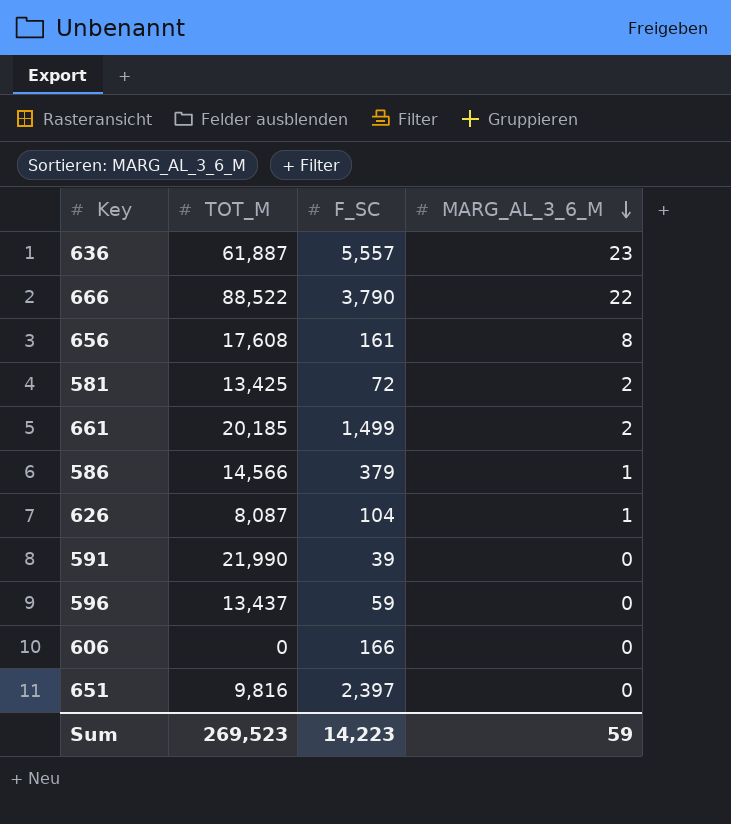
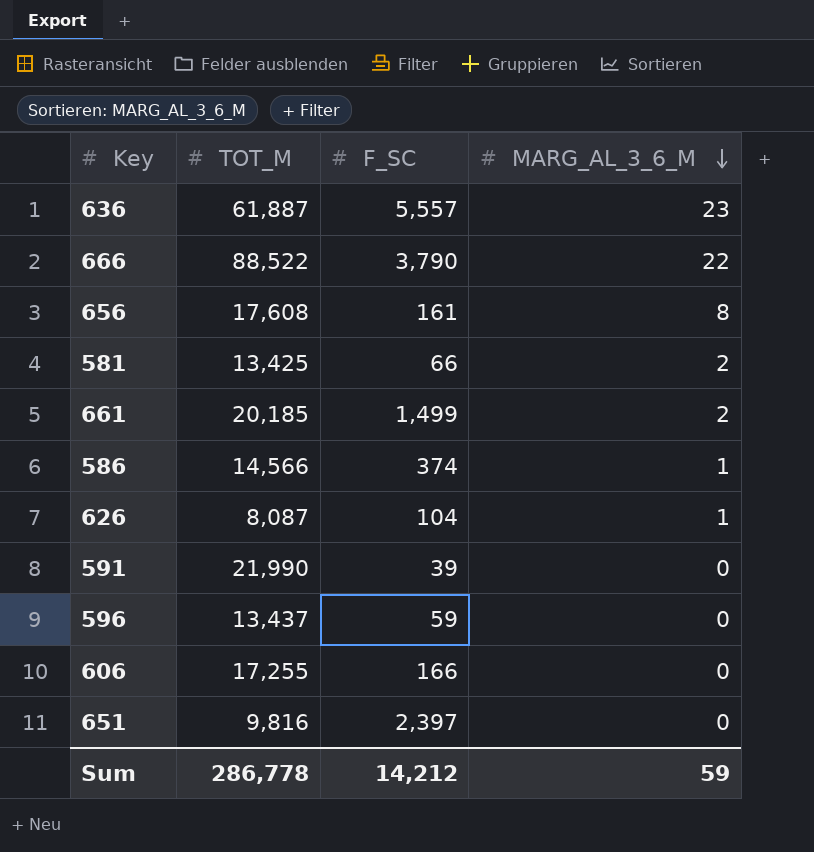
581 | F_SC: 72 -> 66
586 | F_SC: 379 -> 374
606 | TOT_M: 0 -> 17,255
Sum | TOT_M: 269,523 -> 286,778
Sum | F_SC: 14,223 -> 14,212

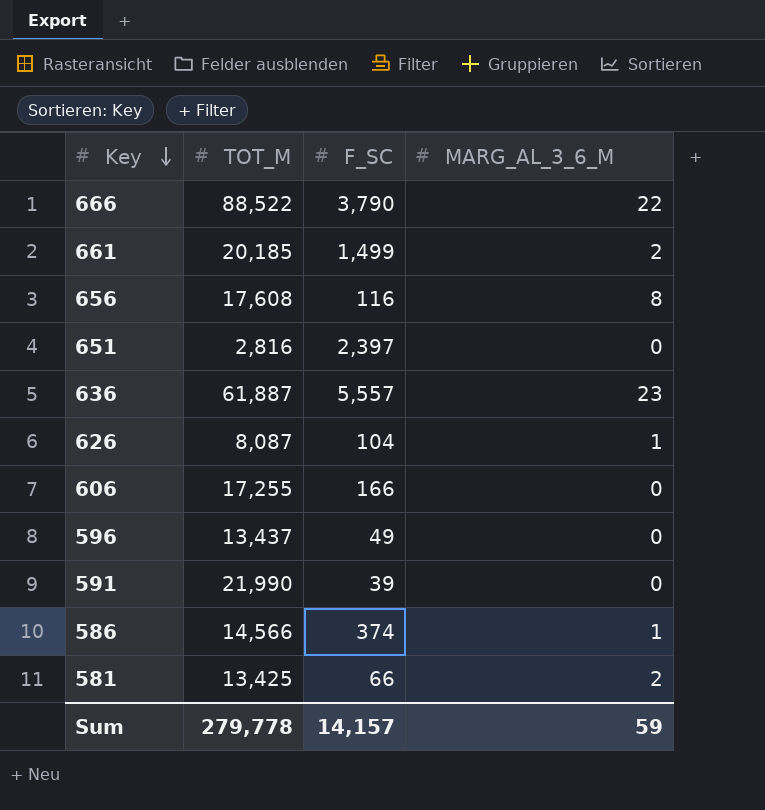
row order: MARG_AL_3_6_M descending -> Key descending
656 | F_SC: 161 -> 116
651 | TOT_M: 9,816 -> 2,816
596 | F_SC: 59 -> 49
Sum | TOT_M: 286,778 -> 279,778
Sum | F_SC: 14,212 -> 14,157

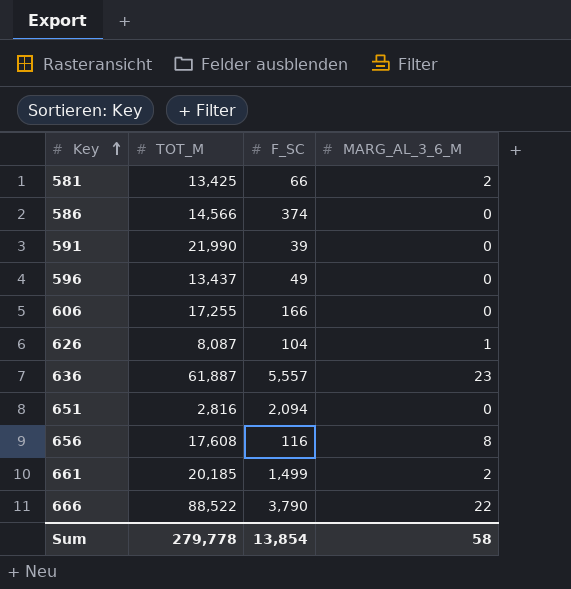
row order: Key descending -> Key ascending
586 | MARG_AL_3_6_M: 1 -> 0
651 | F_SC: 2,397 -> 2,094
Sum | F_SC: 14,157 -> 13,854
Sum | MARG_AL_3_6_M: 59 -> 58

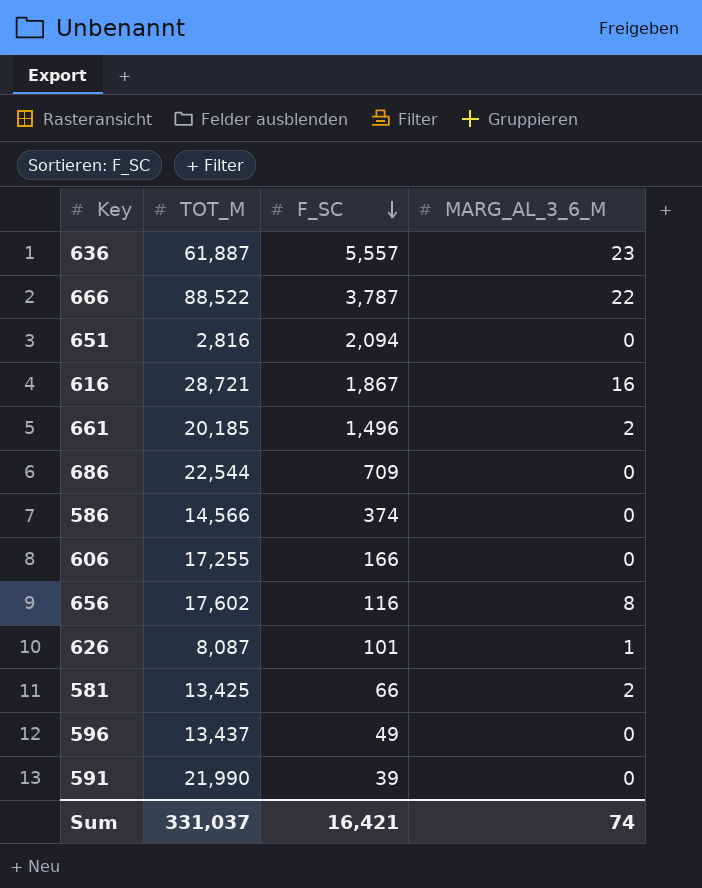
row order: Key ascending -> F_SC descending
666 | F_SC: 3,790 -> 3,787
row 616: none -> 28,721 | 1,867 | 16
661 | F_SC: 1,499 -> 1,496
row 686: none -> 22,544 | 709 | 0
656 | TOT_M: 17,608 -> 17,602
626 | F_SC: 104 -> 101
Sum | TOT_M: 279,778 -> 331,037
Sum | F_SC: 13,854 -> 16,421
Sum | MARG_AL_3_6_M: 58 -> 74

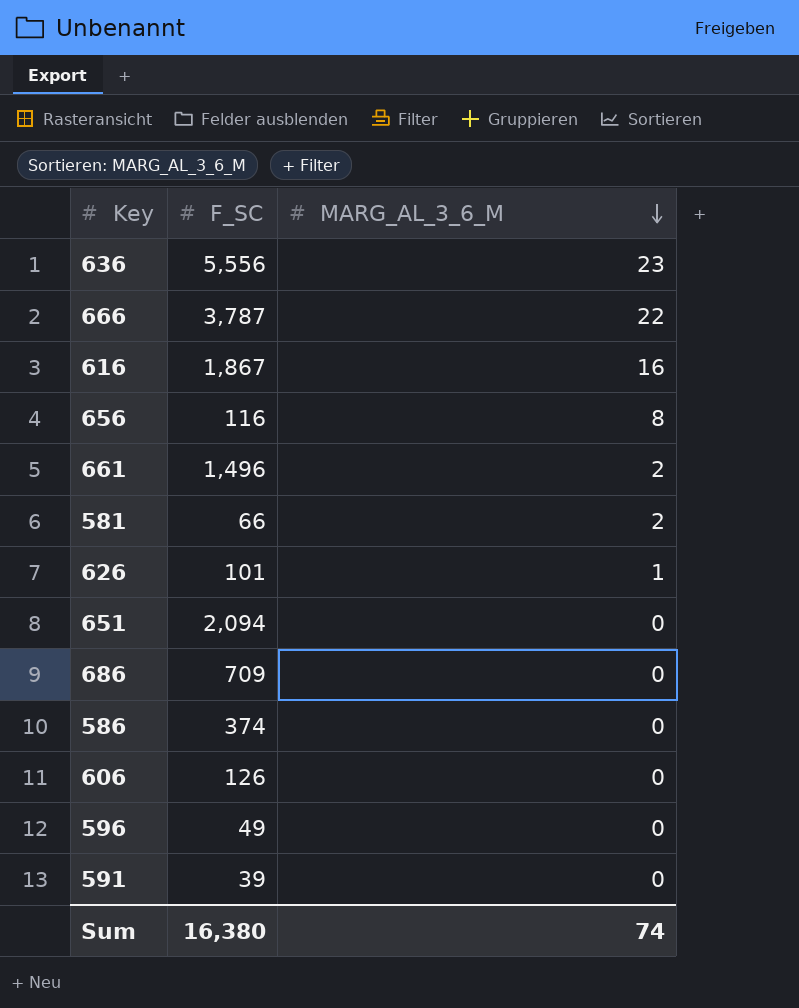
row order: F_SC descending -> MARG_AL_3_6_M descending
column TOT_M | position: 2 -> none
636 | F_SC: 5,557 -> 5,556
606 | F_SC: 166 -> 126
Sum | F_SC: 16,421 -> 16,380

